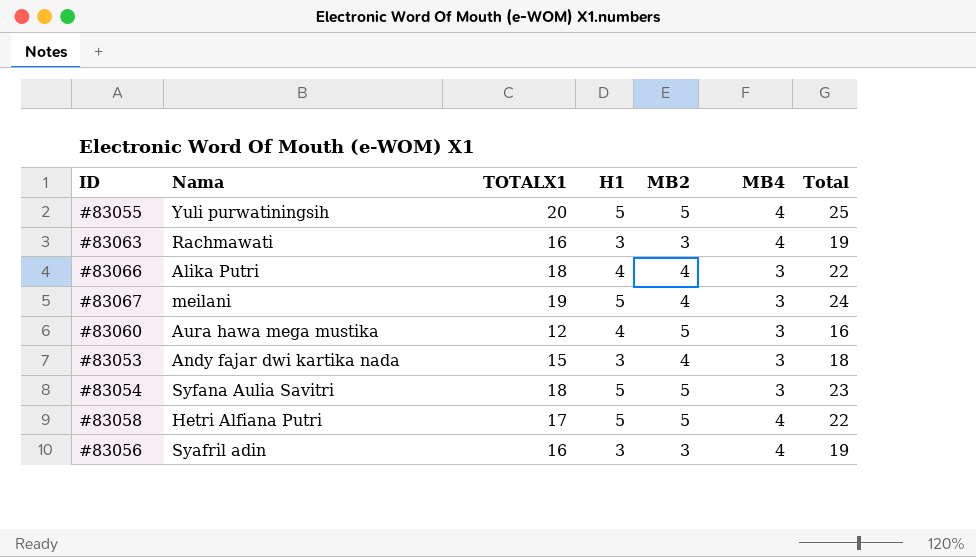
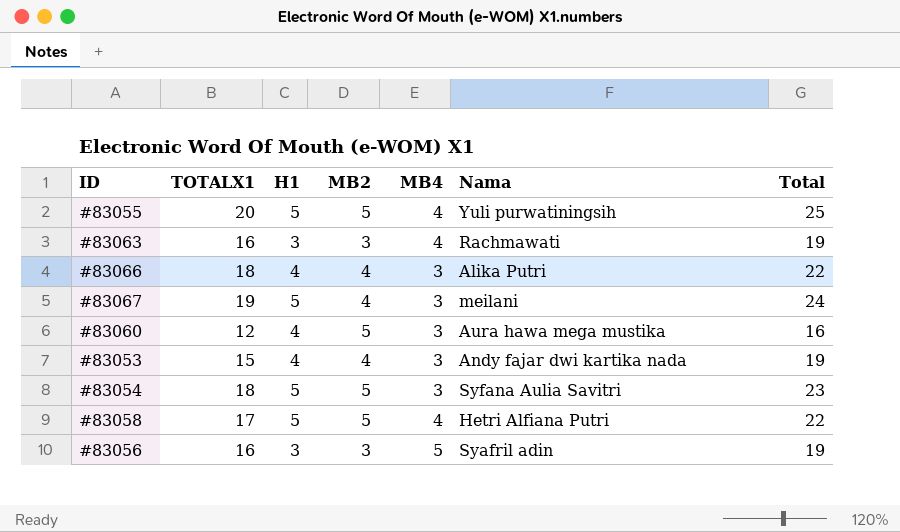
column Nama | position: 2 -> 6
#83053 | H1: 3 -> 4
#83053 | Total: 18 -> 19
#83056 | MB4: 4 -> 5

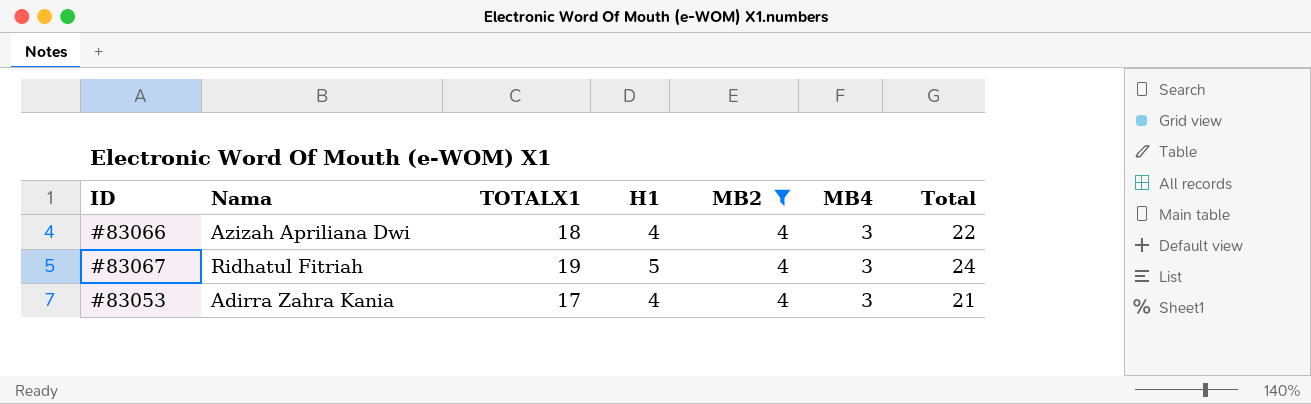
filter: none -> MB2 = 4
column Nama | position: 6 -> 2
#83066 | Nama: Alika Putri -> Azizah Apriliana Dwi
#83067 | Nama: meilani -> Ridhatul Fitriah
#83053 | Nama: Andy fajar dwi kartika nada -> Adirra Zahra Kania
#83053 | TOTALX1: 15 -> 17
#83053 | Total: 19 -> 21

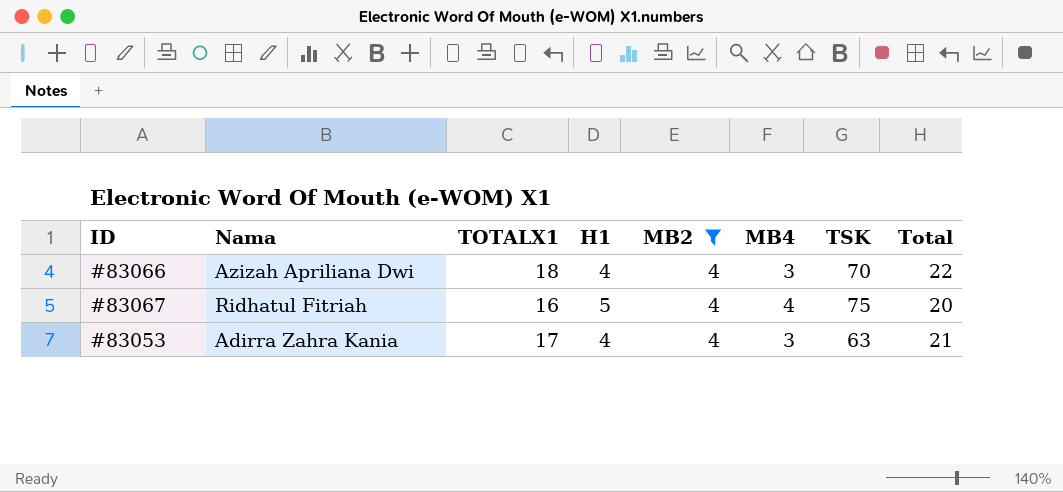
column TSK | position: none -> 7
column Total | formula: [TOTALX1] + [H1] -> [TOTALX1] + [MB2]
#83067 | TOTALX1: 19 -> 16
#83067 | MB4: 3 -> 4

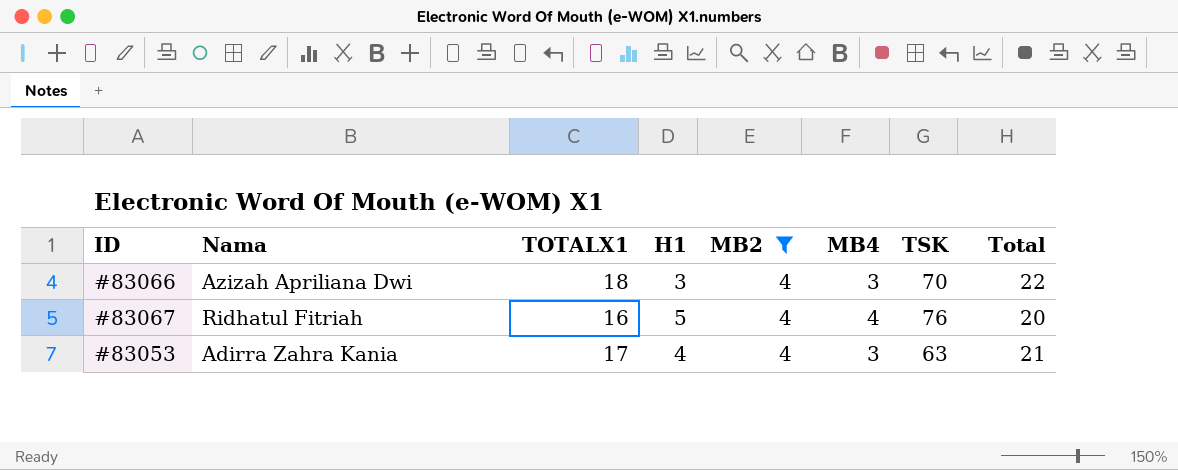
#83066 | H1: 4 -> 3
#83067 | TSK: 75 -> 76

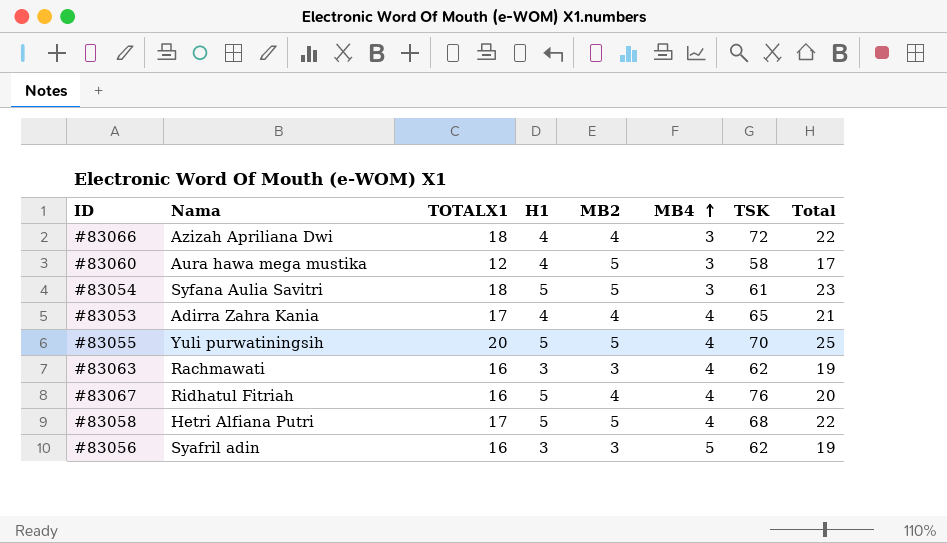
filter: MB2 = 4 -> none
row order: none -> MB4 ascending
#83066 | H1: 3 -> 4
#83066 | TSK: 70 -> 72
#83053 | MB4: 3 -> 4
#83053 | TSK: 63 -> 65

